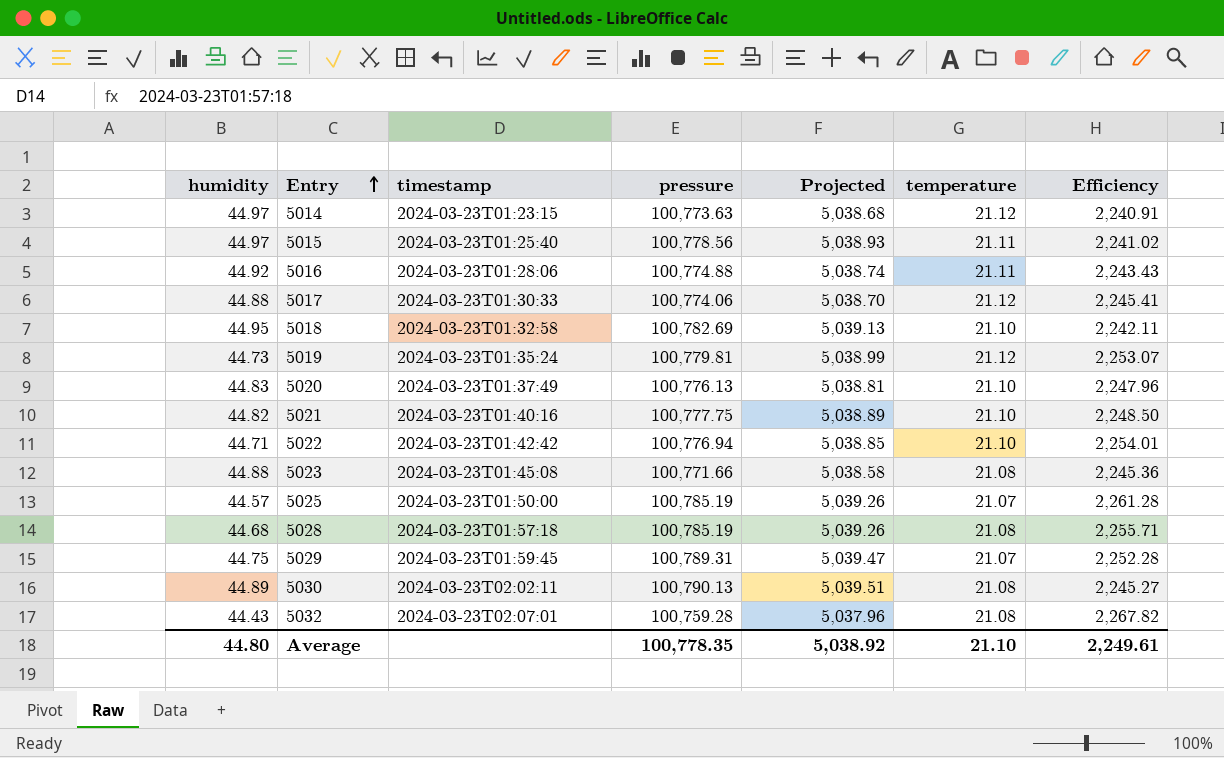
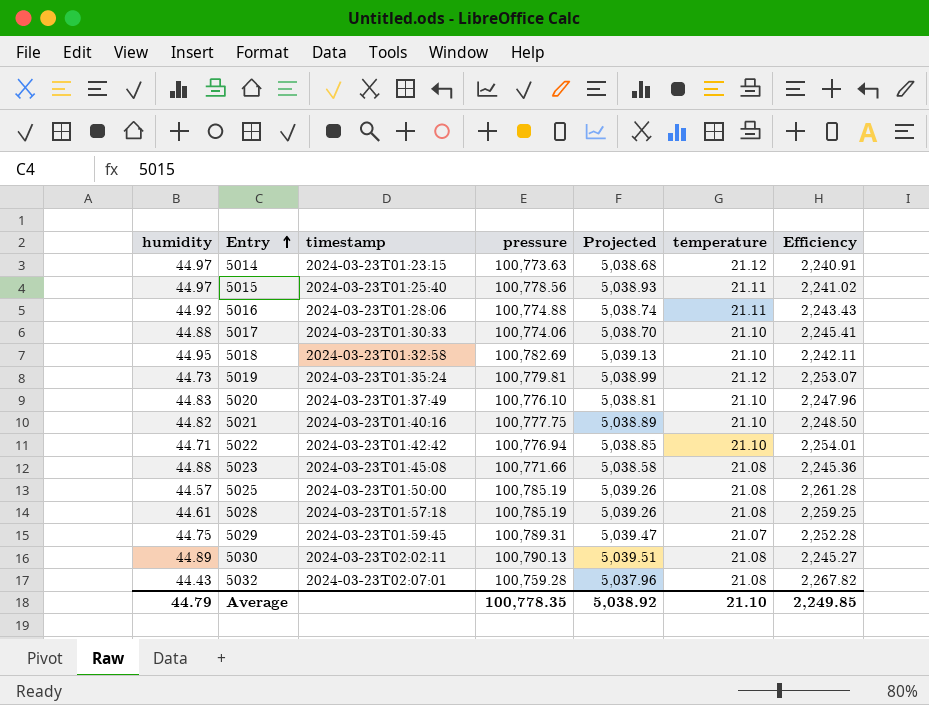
5017 | temperature: 21.12 -> 21.10
5020 | pressure: 100,776.13 -> 100,776.10
5025 | temperature: 21.07 -> 21.08
5028 | humidity: 44.68 -> 44.61
5028 | Efficiency: 2,255.71 -> 2,259.25
Average | humidity: 44.80 -> 44.79
Average | Efficiency: 2,249.61 -> 2,249.85

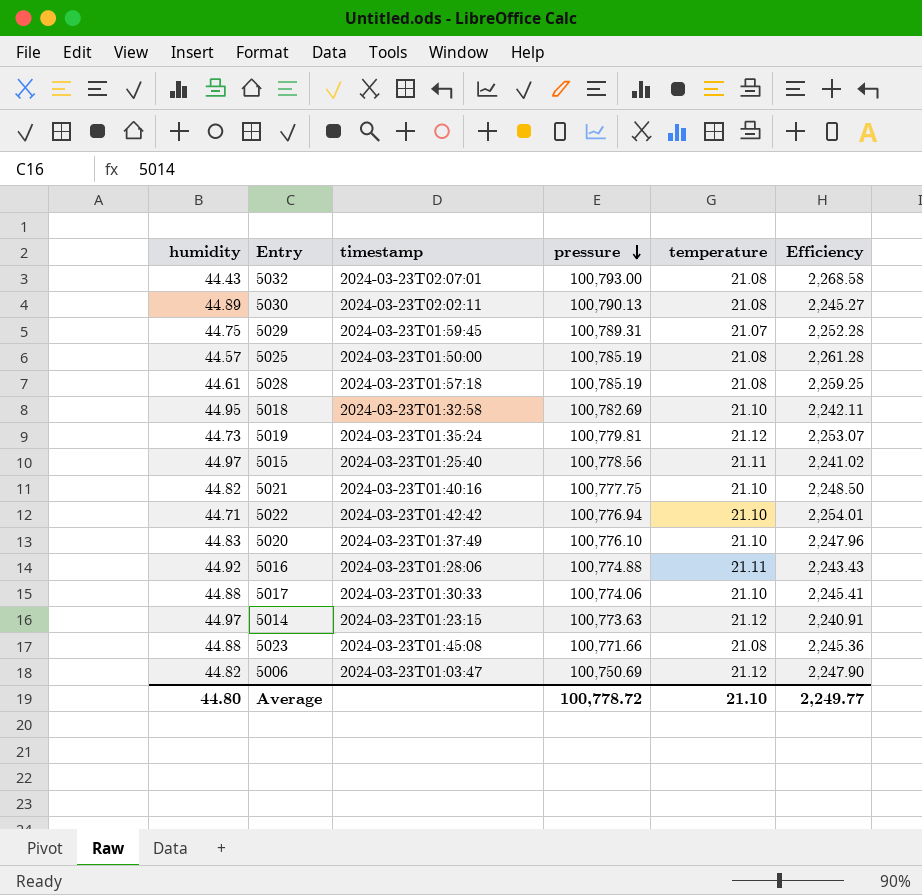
row order: Entry ascending -> pressure descending
column Projected | formula: [pressure] * 0.05 -> none
5032 | pressure: 100,759.28 -> 100,793.00
5032 | Efficiency: 2,267.82 -> 2,268.58
row 5006: none -> 44.82 | 2024-03-23T01:03:47 | 100,750.69 | 21.12 | 2,247.90
Average | humidity: 44.79 -> 44.80
Average | pressure: 100,778.35 -> 100,778.72
Average | Efficiency: 2,249.85 -> 2,249.77

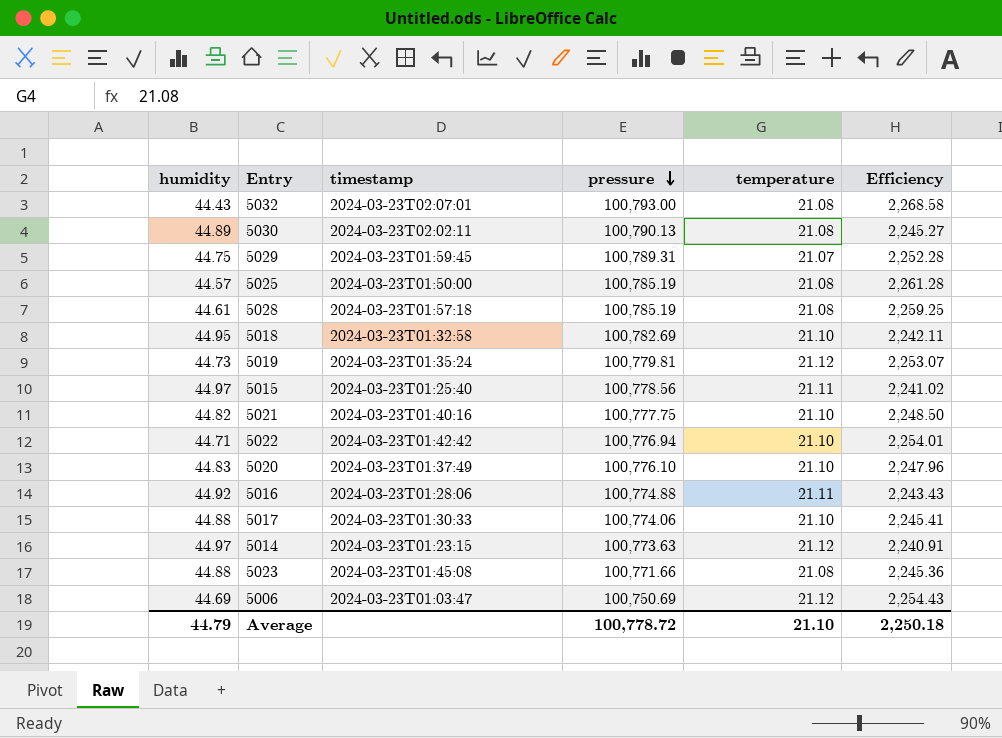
5006 | humidity: 44.82 -> 44.69
5006 | Efficiency: 2,247.90 -> 2,254.43
Average | humidity: 44.80 -> 44.79
Average | Efficiency: 2,249.77 -> 2,250.18

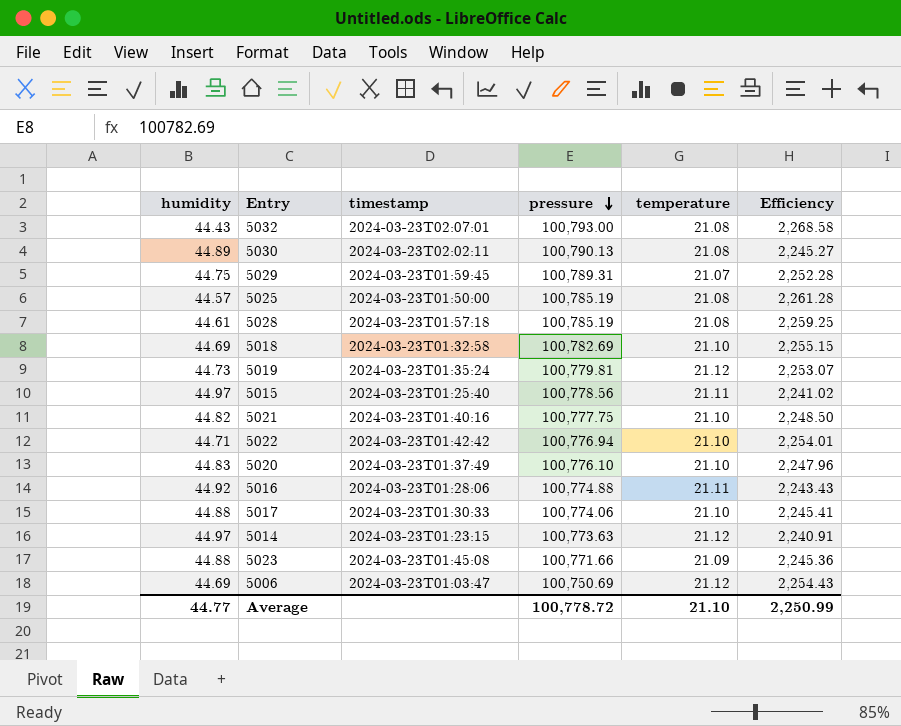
5018 | humidity: 44.95 -> 44.69
5018 | Efficiency: 2,242.11 -> 2,255.15
5023 | temperature: 21.08 -> 21.09
Average | humidity: 44.79 -> 44.77
Average | Efficiency: 2,250.18 -> 2,250.99

